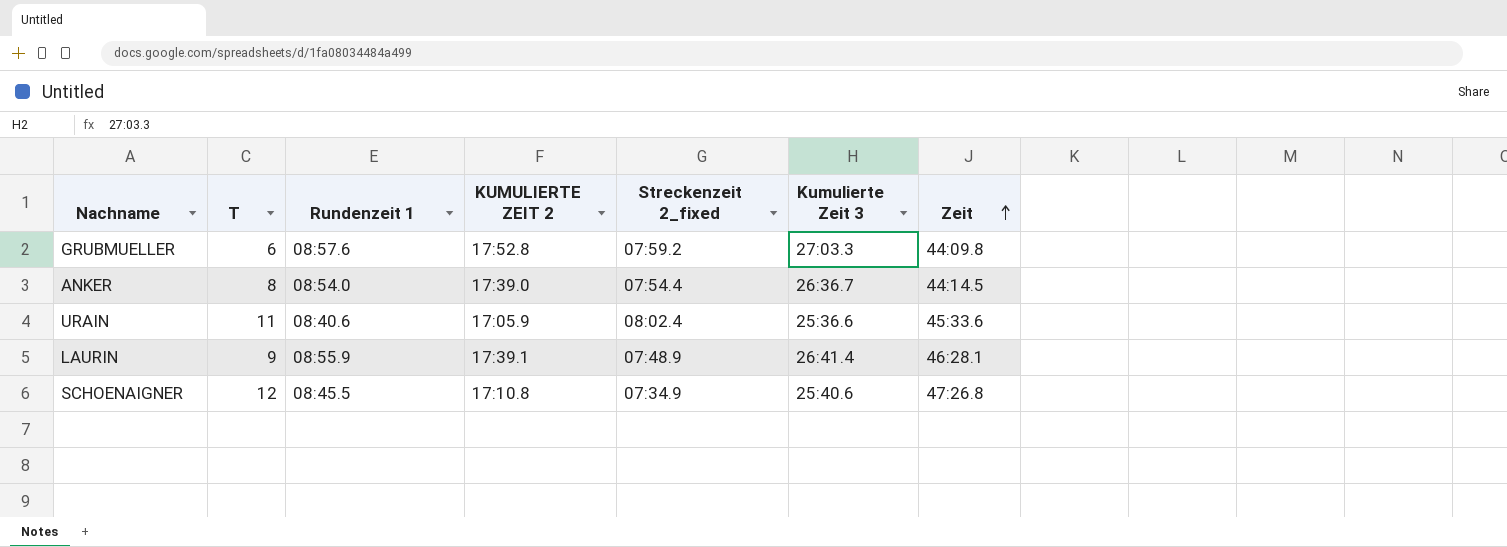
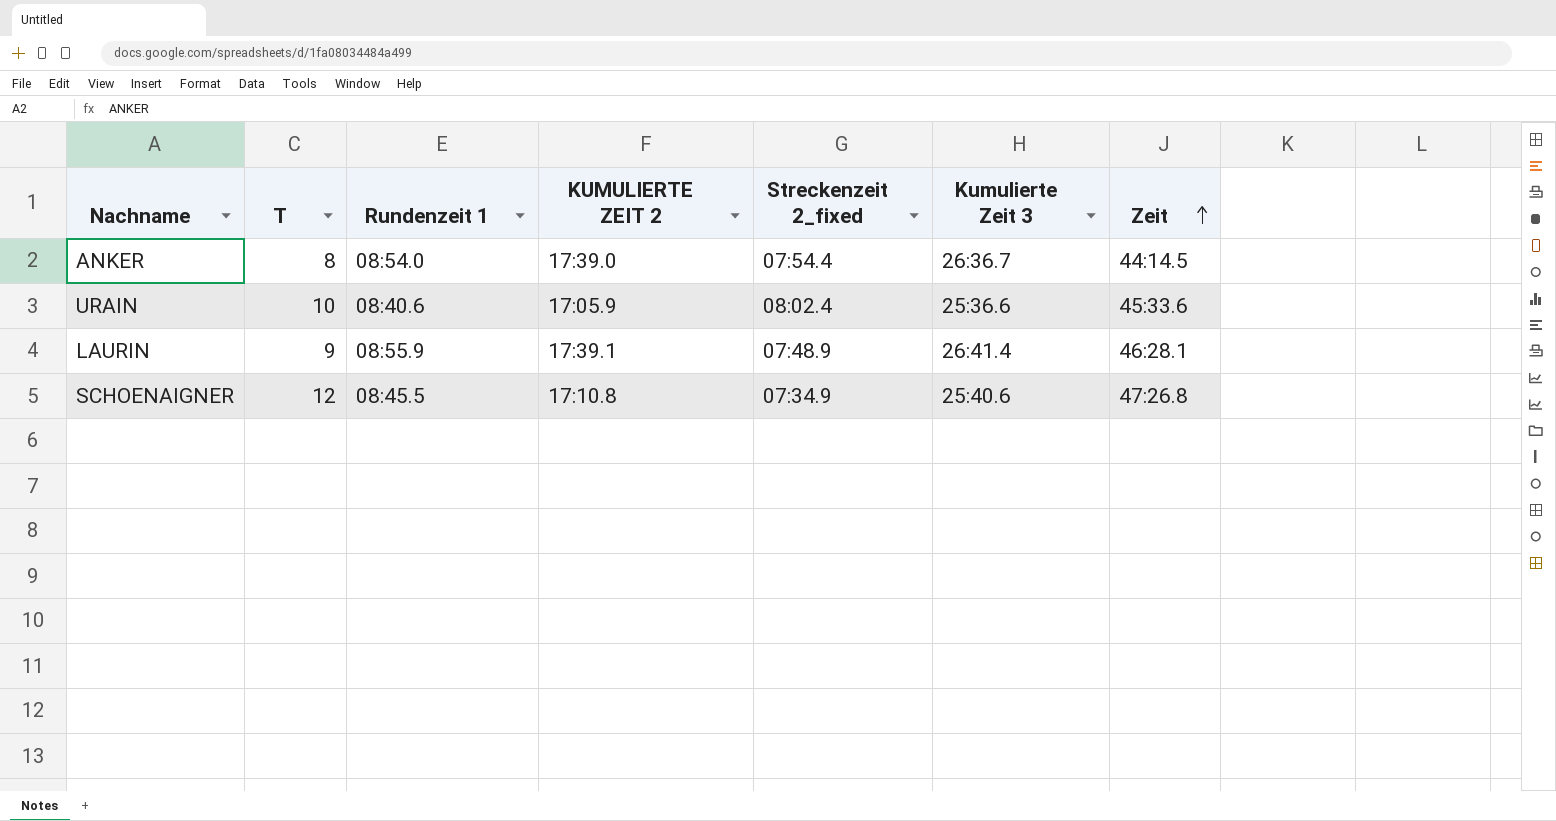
row GRUBMUELLER: 6 | 08:57.6 | 17:52.8 | 07:59.2 | 27:03.3 | 44:09.8 -> none
URAIN | T: 11 -> 10

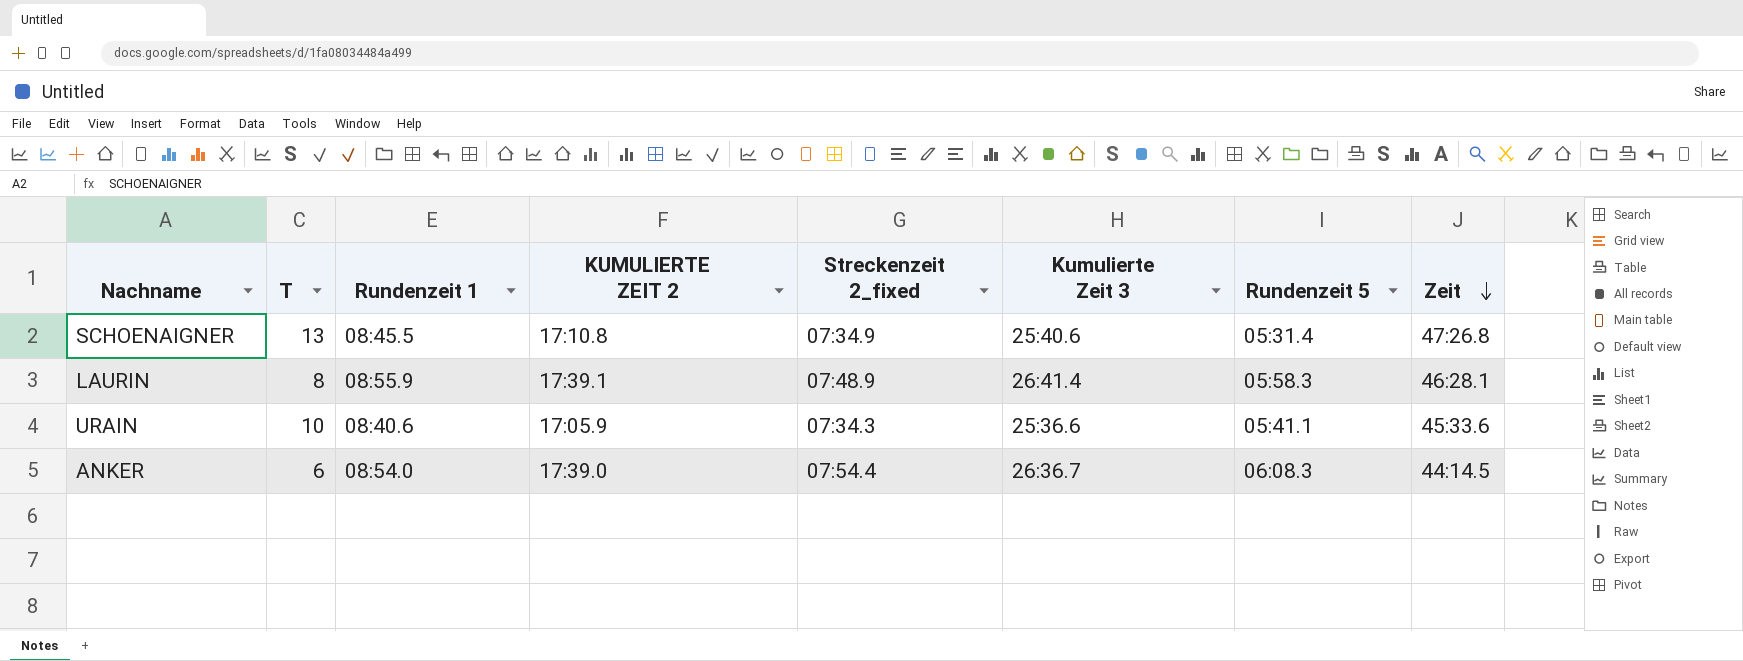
row order: Zeit ascending -> Zeit descending
column Rundenzeit 5 | position: none -> 7
SCHOENAIGNER | T: 12 -> 13
LAURIN | T: 9 -> 8
URAIN | Streckenzeit 2_fixed: 08:02.4 -> 07:34.3
ANKER | T: 8 -> 6

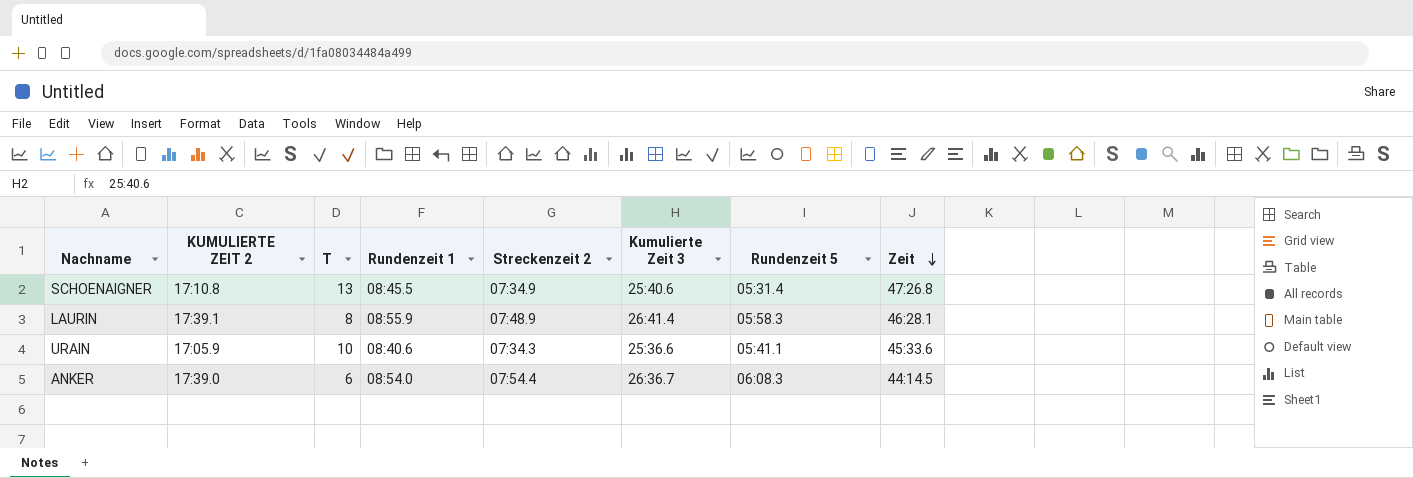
column KUMULIERTE ZEIT 2 | position: 4 -> 2
column name: Streckenzeit 2_fixed -> Streckenzeit 2

